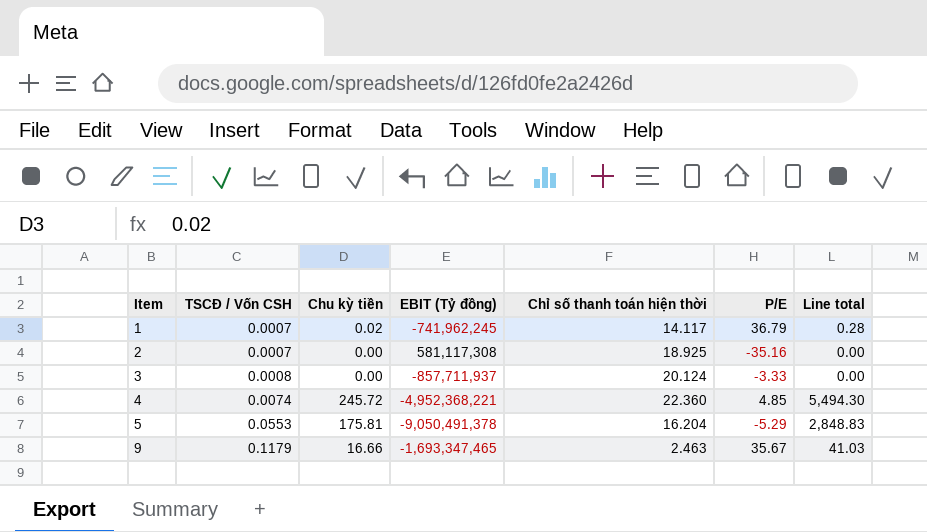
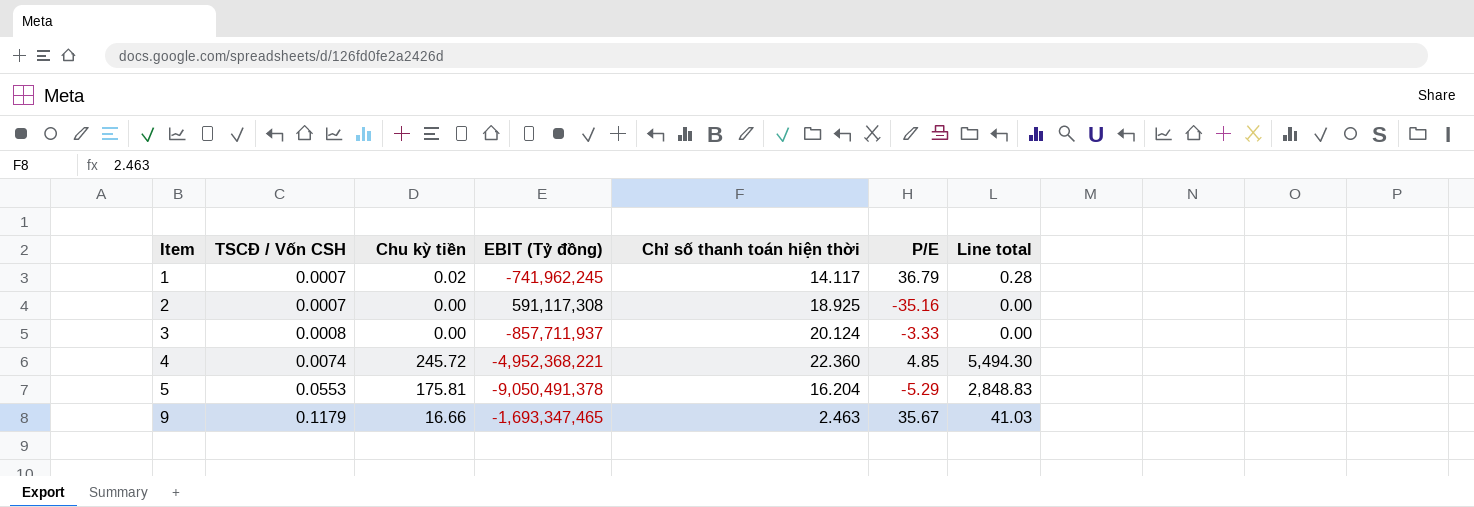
2 | EBIT (Tỷ đồng): 581,117,308 -> 591,117,308

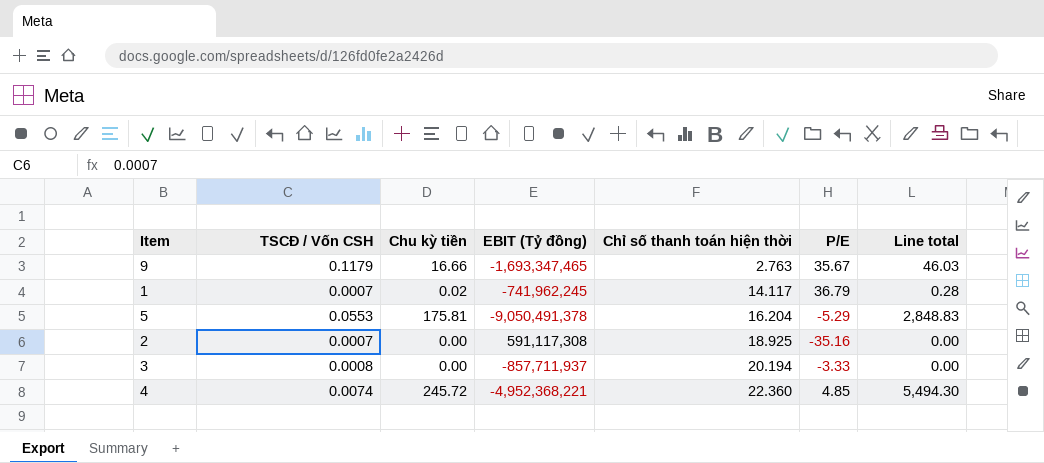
row order: Item ascending -> Chỉ số thanh toán hiện thời ascending
9 | Chỉ số thanh toán hiện thời: 2.463 -> 2.763
9 | Line total: 41.03 -> 46.03
3 | Chỉ số thanh toán hiện thời: 20.124 -> 20.194

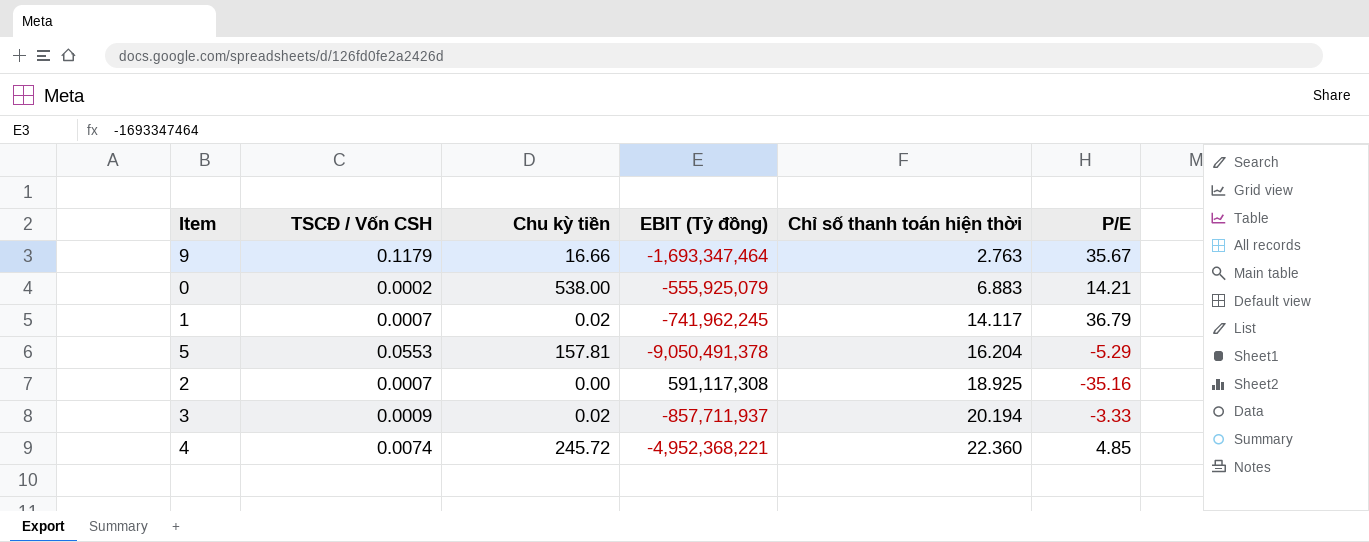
column Line total | formula: [Chu kỳ tiền] * [Chỉ số thanh toán hiện thời] -> none
9 | EBIT (Tỷ đồng): -1,693,347,465 -> -1,693,347,464
row 0: none -> 0.0002 | 538.00 | -555,925,079 | 6.883 | 14.21
5 | Chu kỳ tiền: 175.81 -> 157.81
3 | TSCĐ / Vốn CSH: 0.0008 -> 0.0009
3 | Chu kỳ tiền: 0.00 -> 0.02

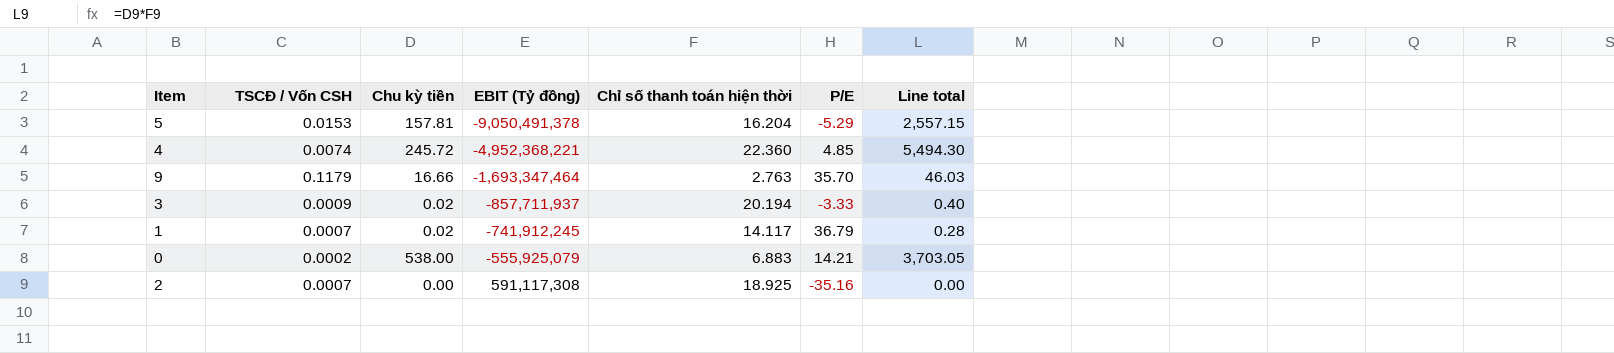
row order: Chỉ số thanh toán hiện thời ascending -> EBIT (Tỷ đồng) ascending
column Line total | formula: none -> [Chu kỳ tiền] * [Chỉ số thanh toán hiện thời]
5 | TSCĐ / Vốn CSH: 0.0553 -> 0.0153
9 | P/E: 35.67 -> 35.70
1 | EBIT (Tỷ đồng): -741,962,245 -> -741,912,245

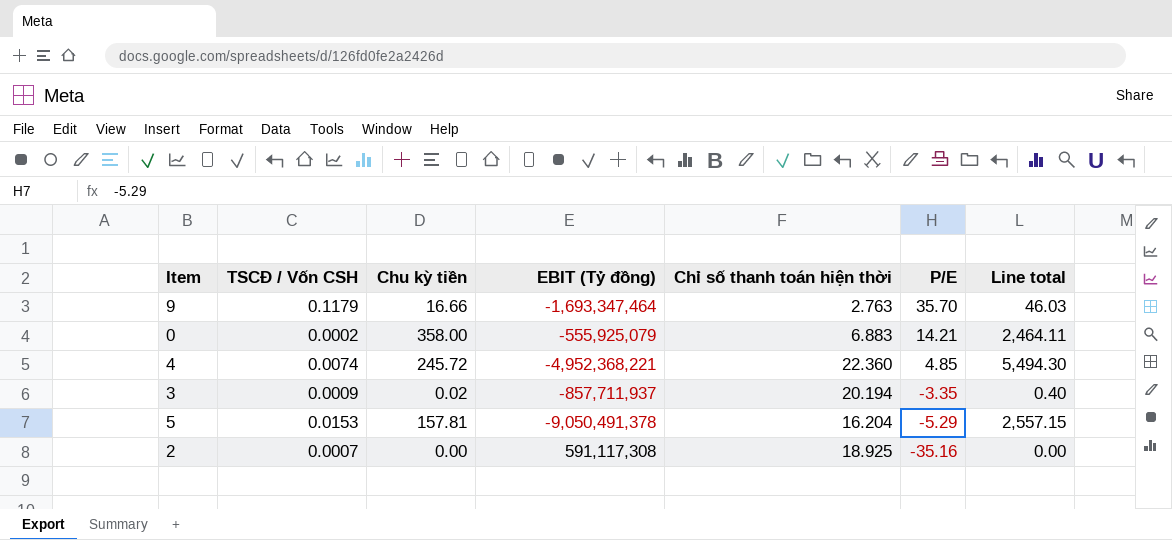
row order: EBIT (Tỷ đồng) ascending -> P/E descending
row 1: 0.0007 | 0.02 | -741,912,245 | 14.117 | 36.79 | 0.28 -> none
0 | Chu kỳ tiền: 538.00 -> 358.00
0 | Line total: 3,703.05 -> 2,464.11
3 | P/E: -3.33 -> -3.35

